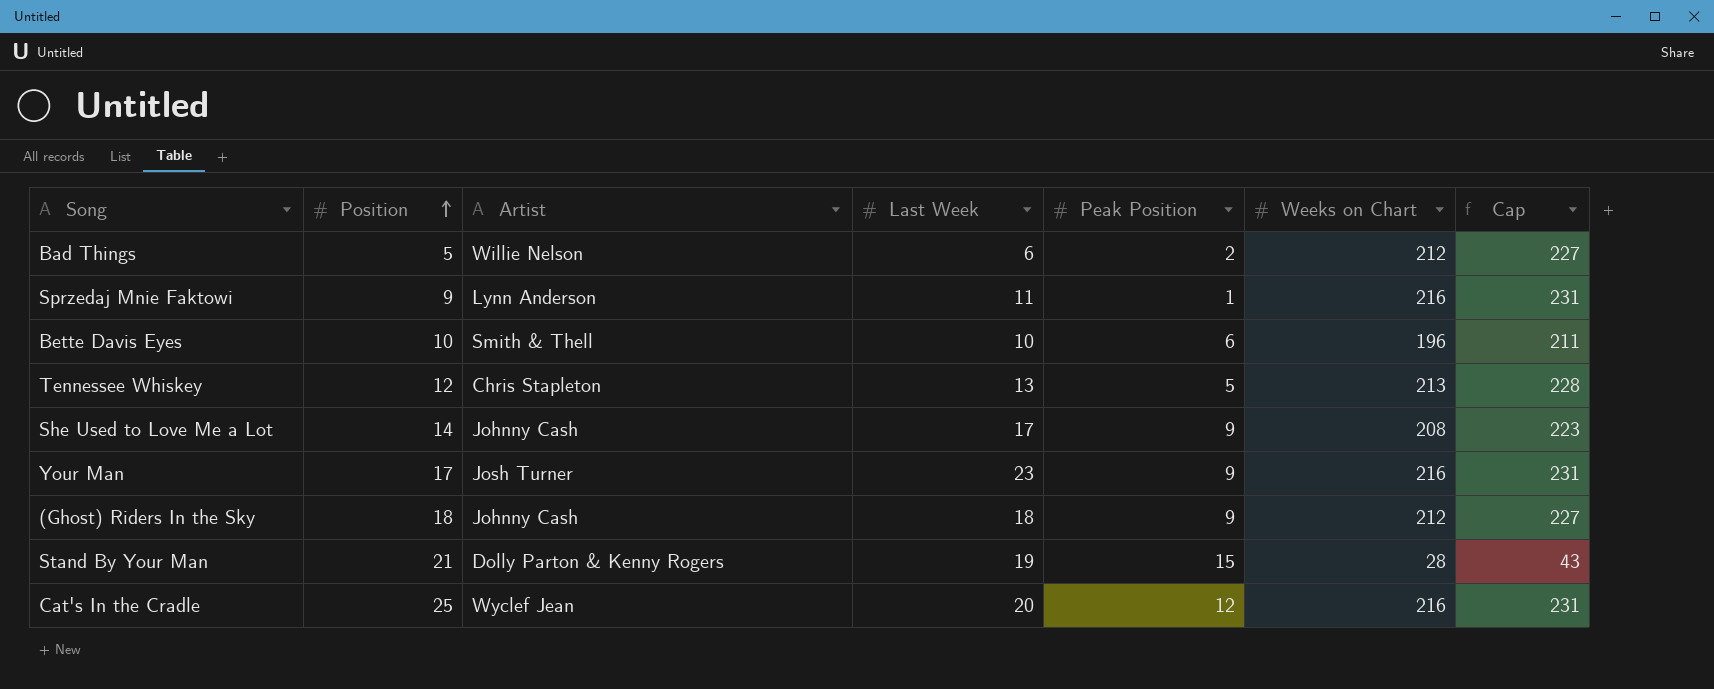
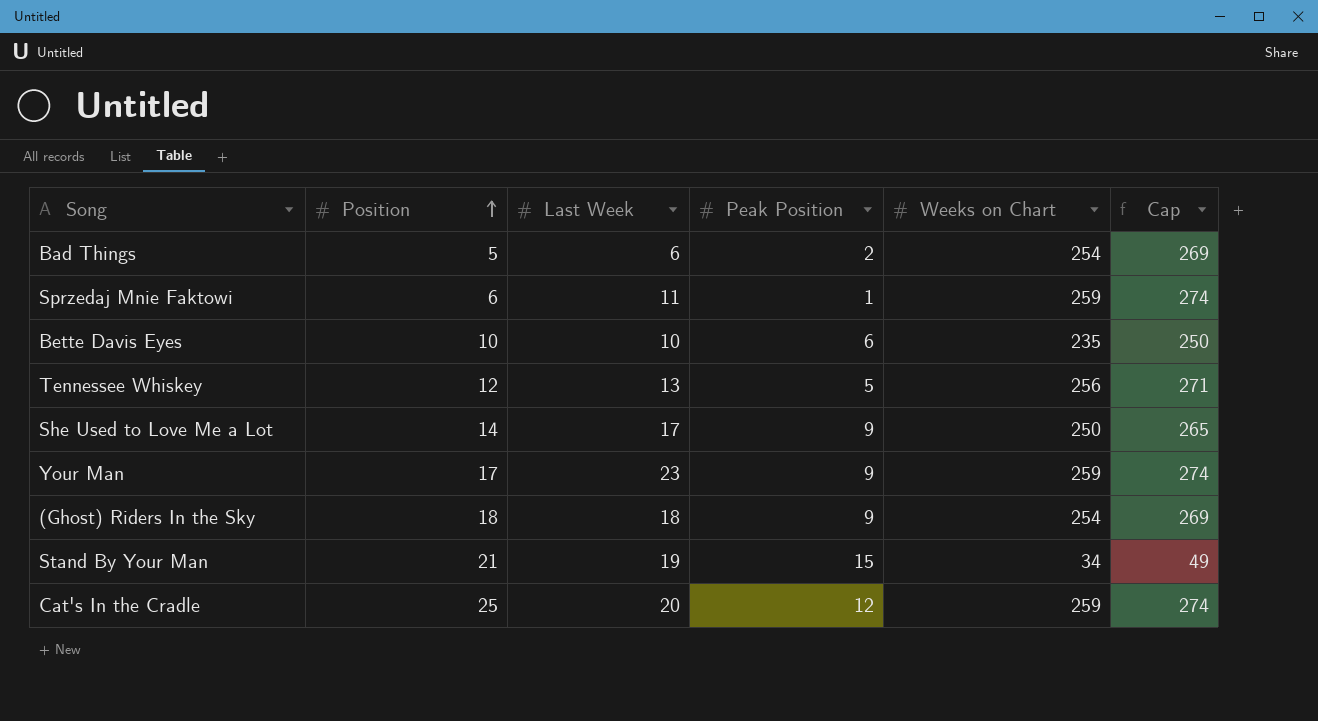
column Artist | position: 3 -> none
Bad Things | Weeks on Chart: 212 -> 254
Bad Things | Cap: 227 -> 269
Sprzedaj Mnie Faktowi | Position: 9 -> 6
Sprzedaj Mnie Faktowi | Weeks on Chart: 216 -> 259
Sprzedaj Mnie Faktowi | Cap: 231 -> 274
Bette Davis Eyes | Weeks on Chart: 196 -> 235
Bette Davis Eyes | Cap: 211 -> 250
Tennessee Whiskey | Weeks on Chart: 213 -> 256
Tennessee Whiskey | Cap: 228 -> 271
She Used to Love Me a Lot | Weeks on Chart: 208 -> 250
She Used to Love Me a Lot | Cap: 223 -> 265
Your Man | Weeks on Chart: 216 -> 259
Your Man | Cap: 231 -> 274
(Ghost) Riders In the Sky | Weeks on Chart: 212 -> 254
(Ghost) Riders In the Sky | Cap: 227 -> 269
Stand By Your Man | Weeks on Chart: 28 -> 34
Stand By Your Man | Cap: 43 -> 49
Cat's In the Cradle | Weeks on Chart: 216 -> 259
Cat's In the Cradle | Cap: 231 -> 274

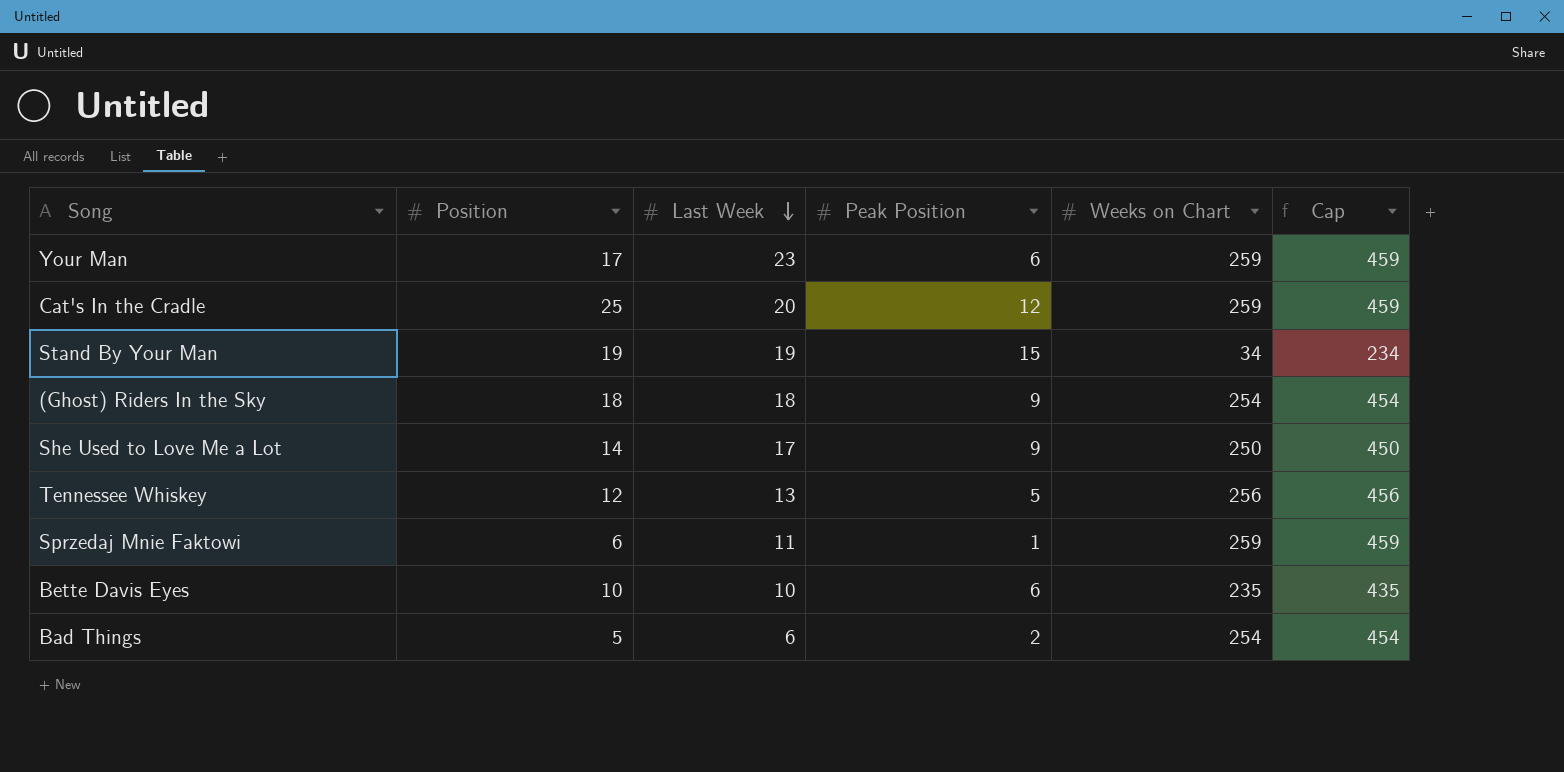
row order: Position ascending -> Last Week descending
column Cap | formula: [Weeks on Chart] + 15 -> [Weeks on Chart] + 200
Your Man | Peak Position: 9 -> 6
Stand By Your Man | Position: 21 -> 19

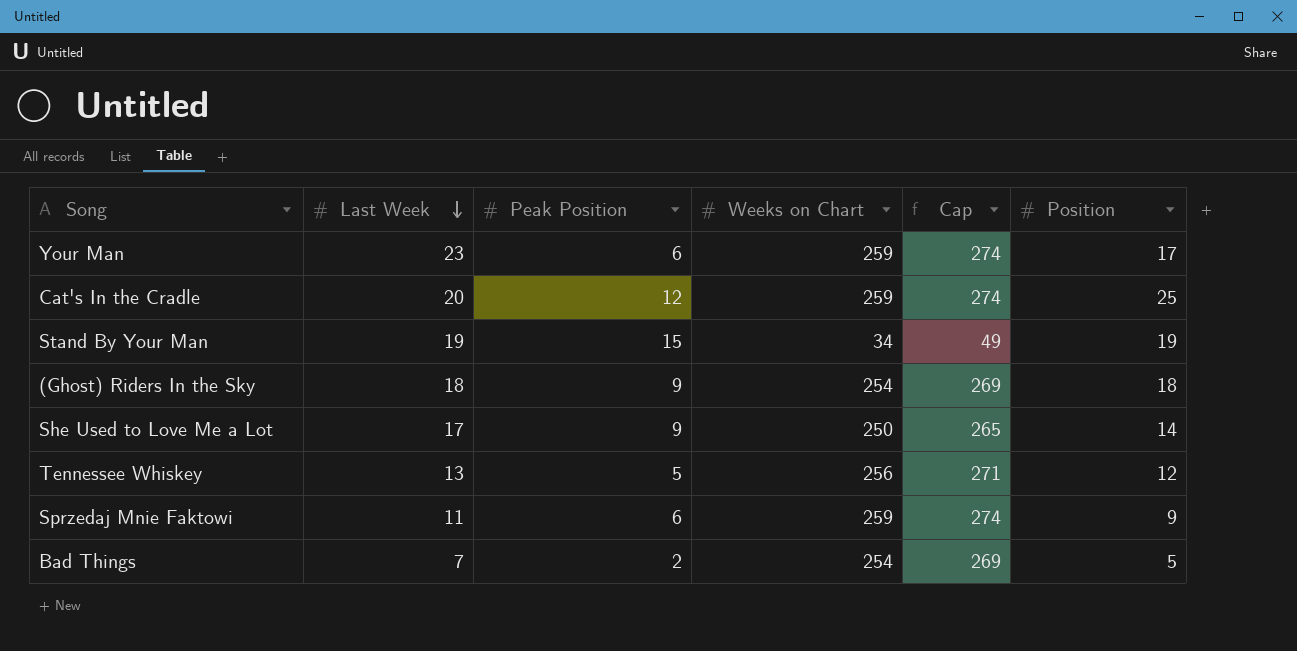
column Cap | formula: [Weeks on Chart] + 200 -> [Weeks on Chart] + 15
column Position | position: 2 -> 6
row Bette Davis Eyes: 10 | 10 | 6 | 235 | 435 -> none
Sprzedaj Mnie Faktowi | Peak Position: 1 -> 6
Sprzedaj Mnie Faktowi | Position: 6 -> 9
Bad Things | Last Week: 6 -> 7

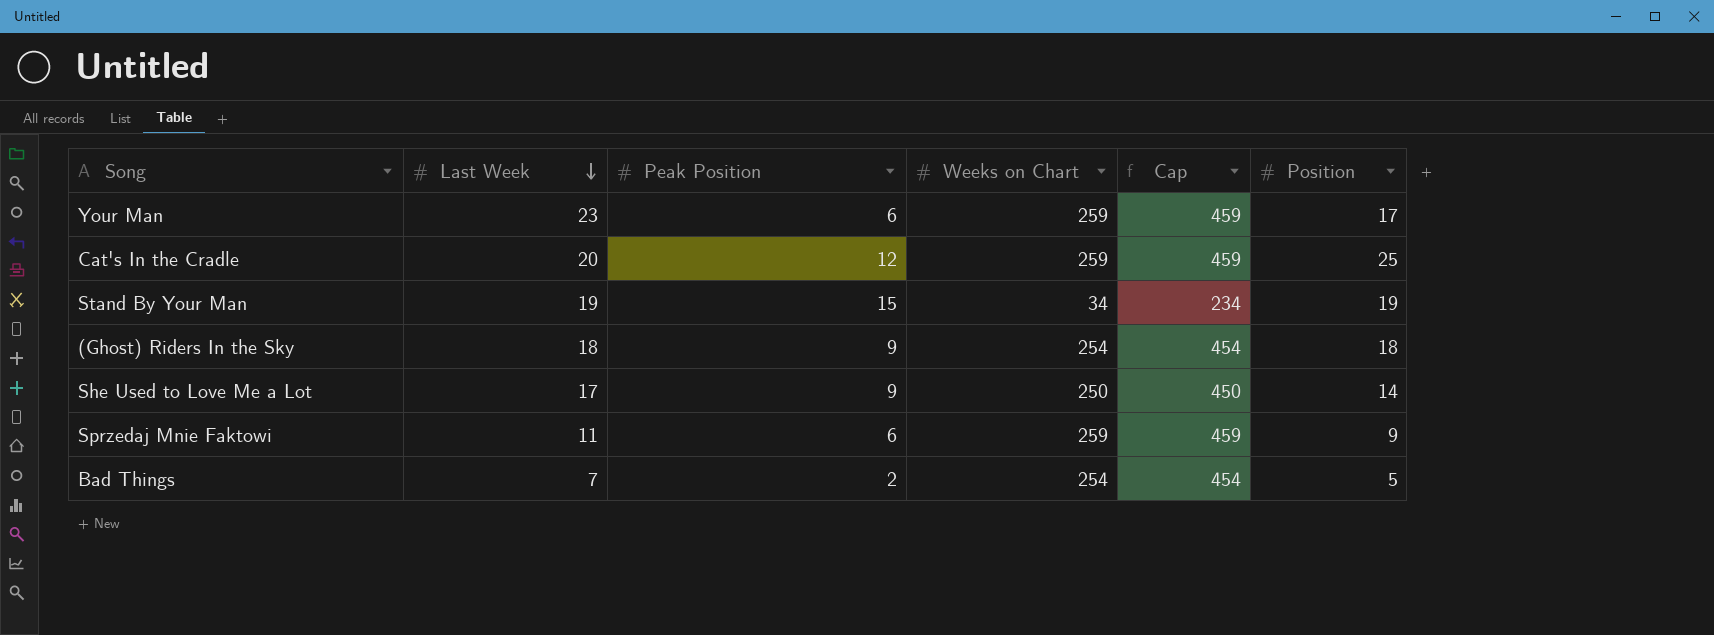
column Cap | formula: [Weeks on Chart] + 15 -> [Weeks on Chart] + 200
row Tennessee Whiskey: 13 | 5 | 256 | 271 | 12 -> none

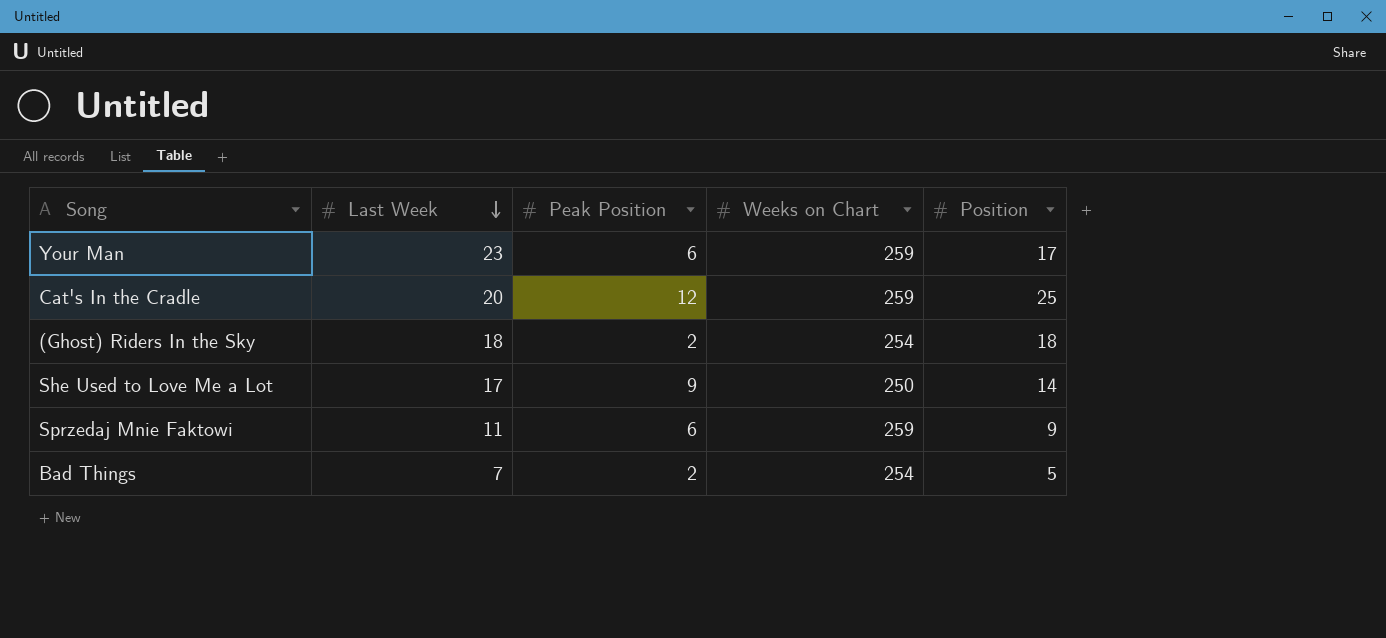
column Cap | formula: [Weeks on Chart] + 200 -> none
row Stand By Your Man: 19 | 15 | 34 | 234 | 19 -> none
(Ghost) Riders In the Sky | Peak Position: 9 -> 2

